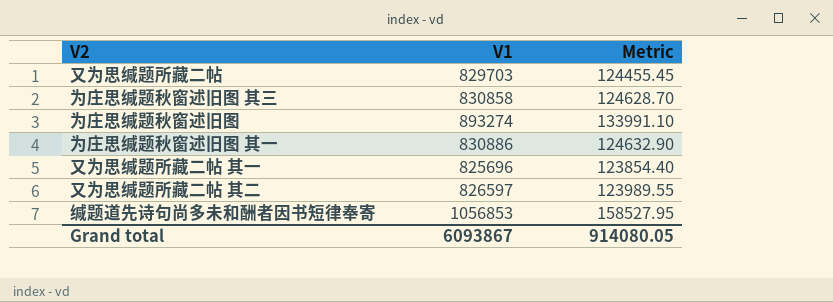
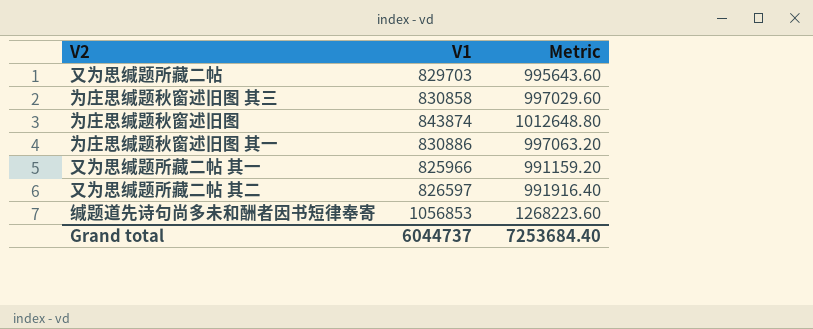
column Metric | formula: [V1] * 0.15 -> [V1] * 1.2
为庄思缄题秋窗述旧图 | V1: 893274 -> 843874
又为思缄题所藏二帖 其一 | V1: 825696 -> 825966
Grand total | V1: 6093867 -> 6044737
Grand total | Metric: 914080.05 -> 7253684.40

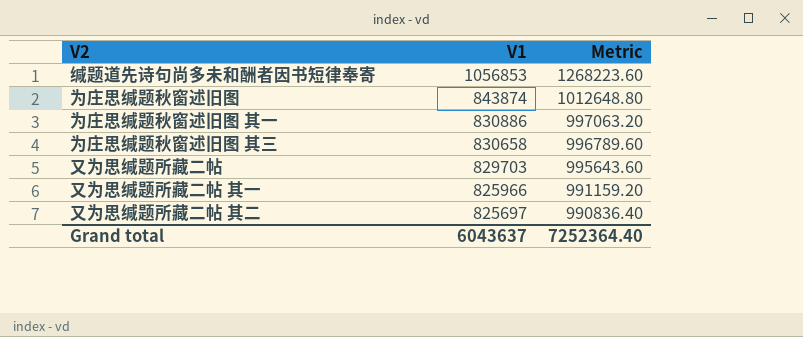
row order: none -> V1 descending
为庄思缄题秋窗述旧图 其三 | V1: 830858 -> 830658
为庄思缄题秋窗述旧图 其三 | Metric: 997029.60 -> 996789.60
又为思缄题所藏二帖 其二 | V1: 826597 -> 825697
又为思缄题所藏二帖 其二 | Metric: 991916.40 -> 990836.40
Grand total | V1: 6044737 -> 6043637
Grand total | Metric: 7253684.40 -> 7252364.40

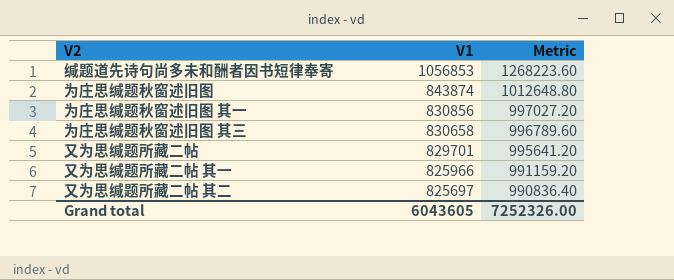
为庄思缄题秋窗述旧图 其一 | V1: 830886 -> 830856
为庄思缄题秋窗述旧图 其一 | Metric: 997063.20 -> 997027.20
又为思缄题所藏二帖 | V1: 829703 -> 829701
又为思缄题所藏二帖 | Metric: 995643.60 -> 995641.20
Grand total | V1: 6043637 -> 6043605
Grand total | Metric: 7252364.40 -> 7252326.00

